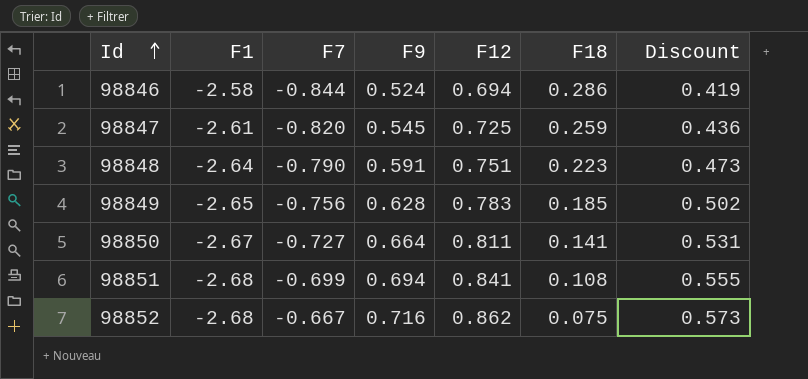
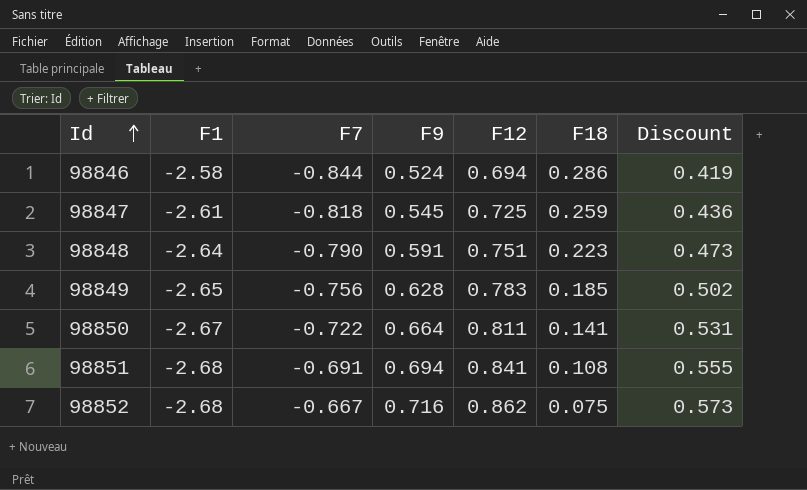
98847 | F7: -0.820 -> -0.818
98850 | F7: -0.727 -> -0.722
98851 | F7: -0.699 -> -0.691

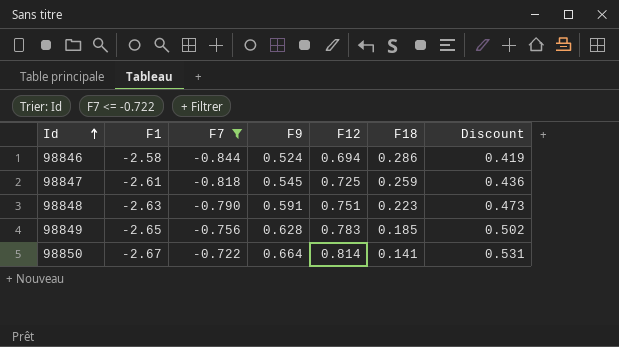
filter: none -> F7 <= -0.722
98848 | F1: -2.64 -> -2.63
98850 | F12: 0.811 -> 0.814

